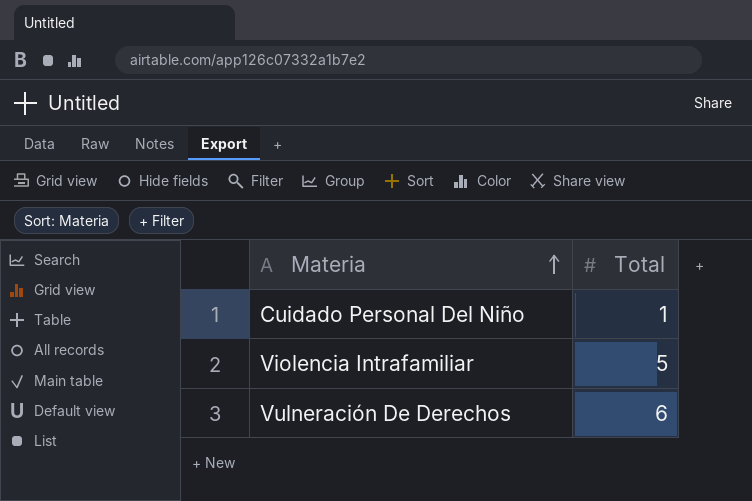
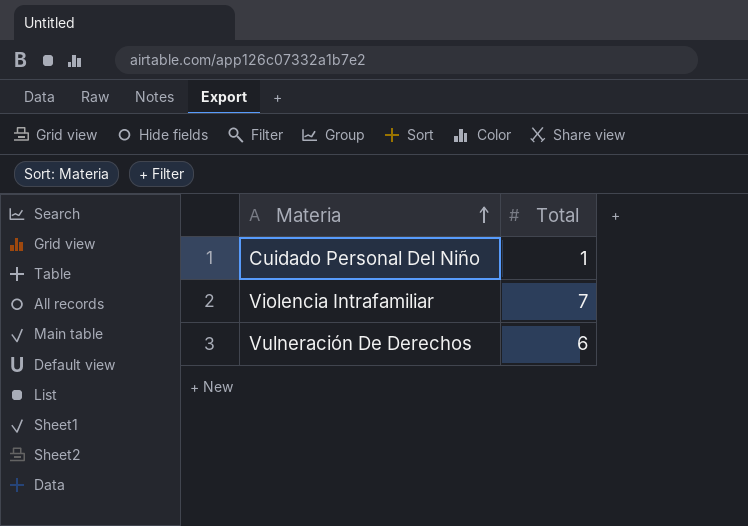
Violencia Intrafamiliar | Total: 5 -> 7

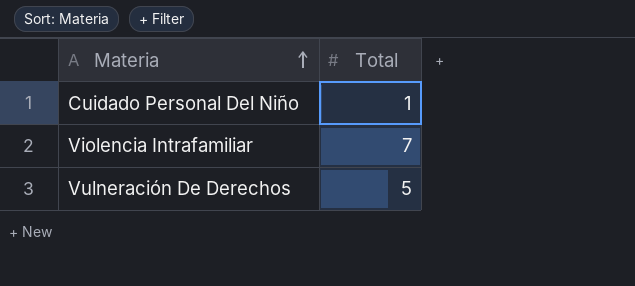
Vulneración De Derechos | Total: 6 -> 5

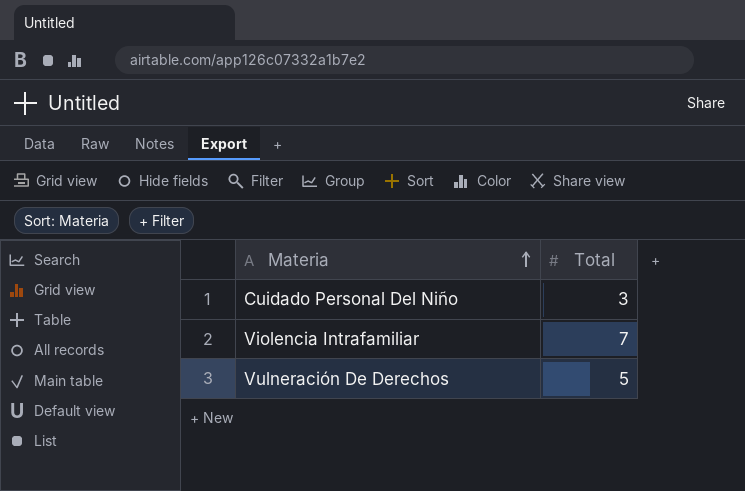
Cuidado Personal Del Niño | Total: 1 -> 3

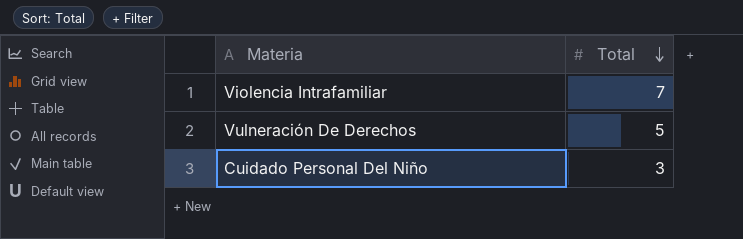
row order: Materia ascending -> Total descending

